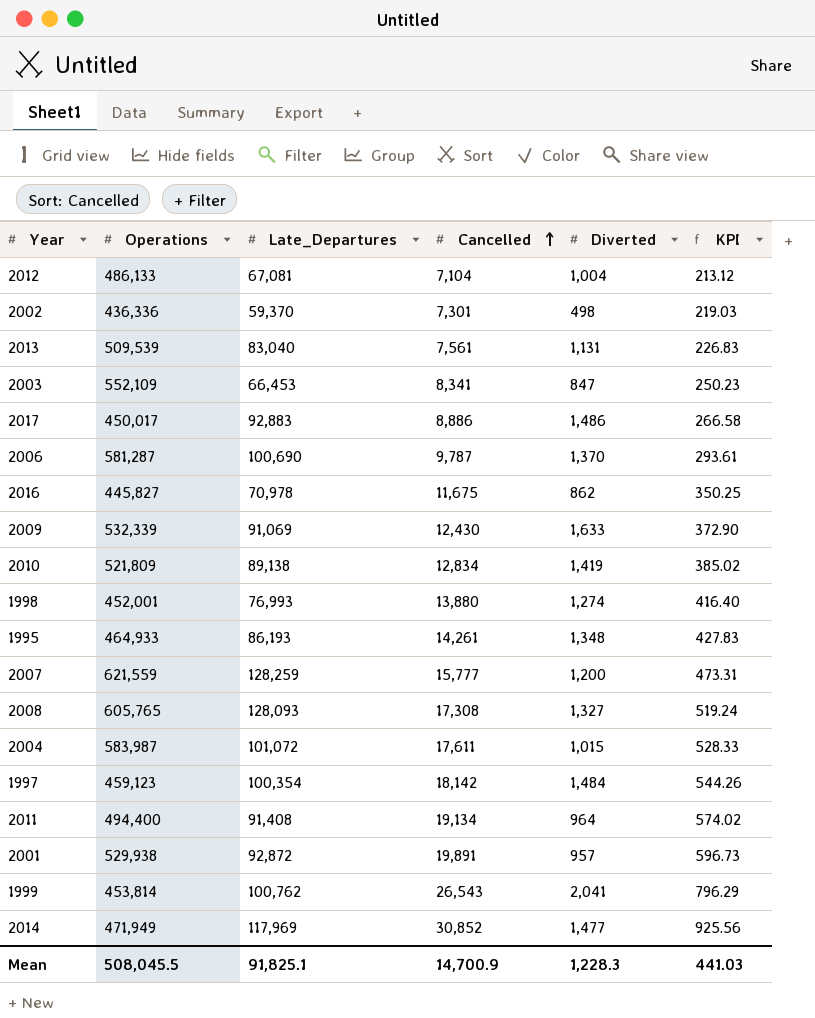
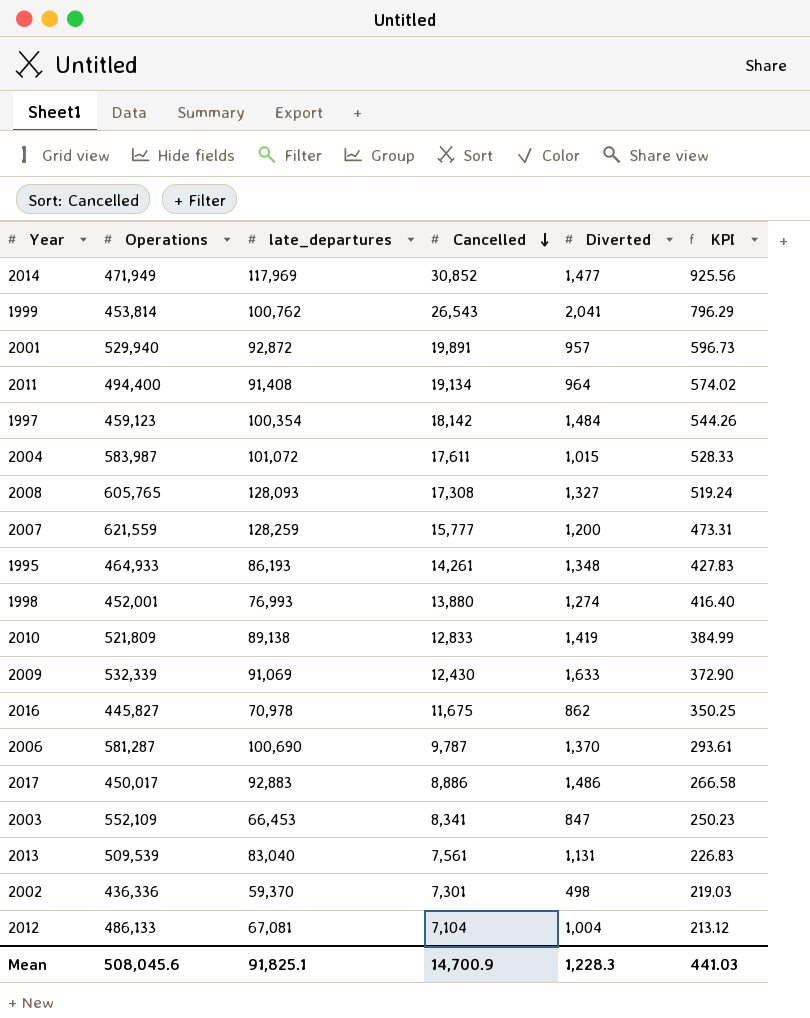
row order: Cancelled ascending -> Cancelled descending
column name: Late_Departures -> late_departures
2001 | Operations: 529,938 -> 529,940
2010 | Cancelled: 12,834 -> 12,833
2010 | KPI: 385.02 -> 384.99
Mean | Operations: 508,045.5 -> 508,045.6

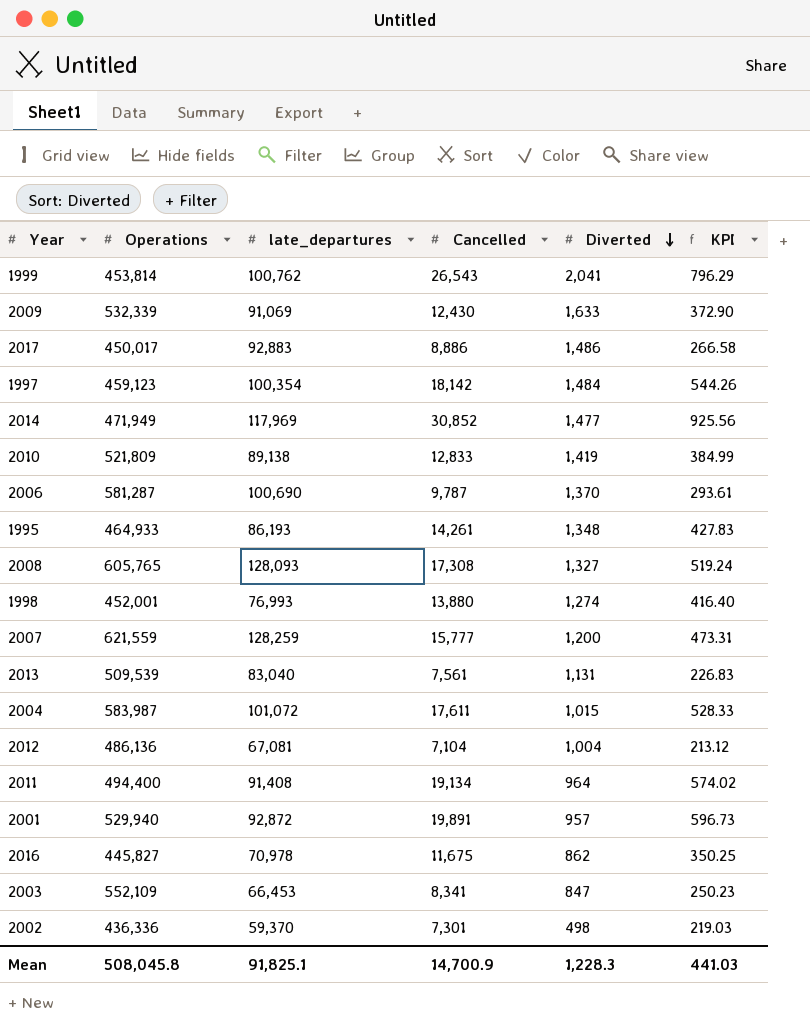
row order: Cancelled descending -> Diverted descending
2012 | Operations: 486,133 -> 486,136
Mean | Operations: 508,045.6 -> 508,045.8

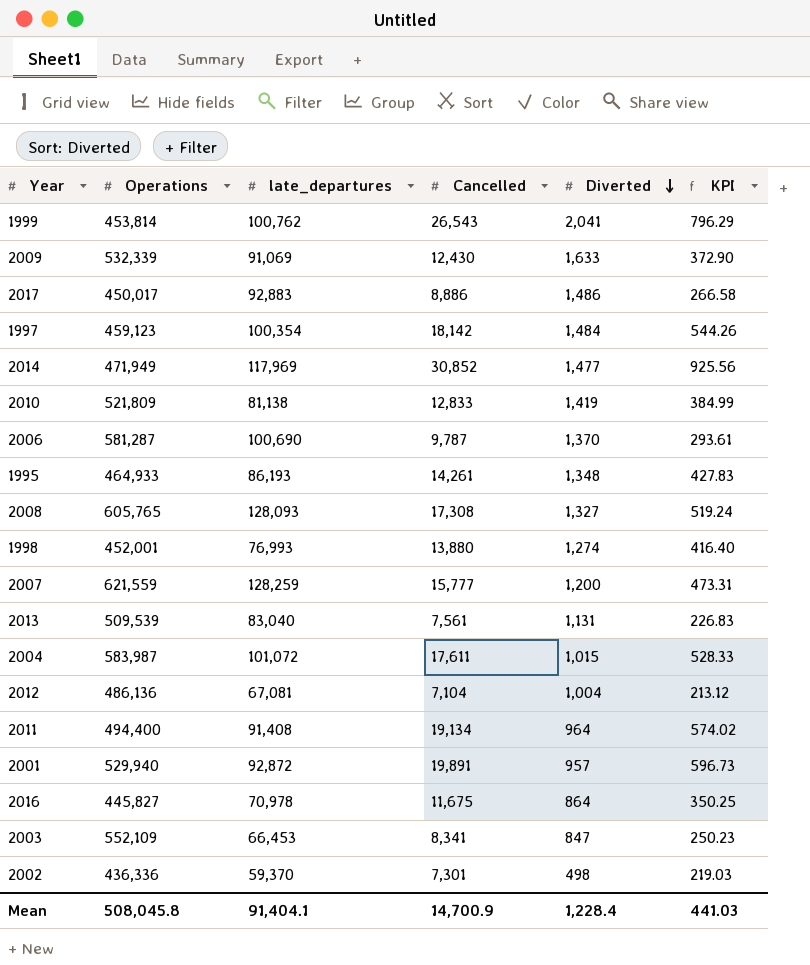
2010 | late_departures: 89,138 -> 81,138
2016 | Diverted: 862 -> 864
Mean | late_departures: 91,825.1 -> 91,404.1
Mean | Diverted: 1,228.3 -> 1,228.4

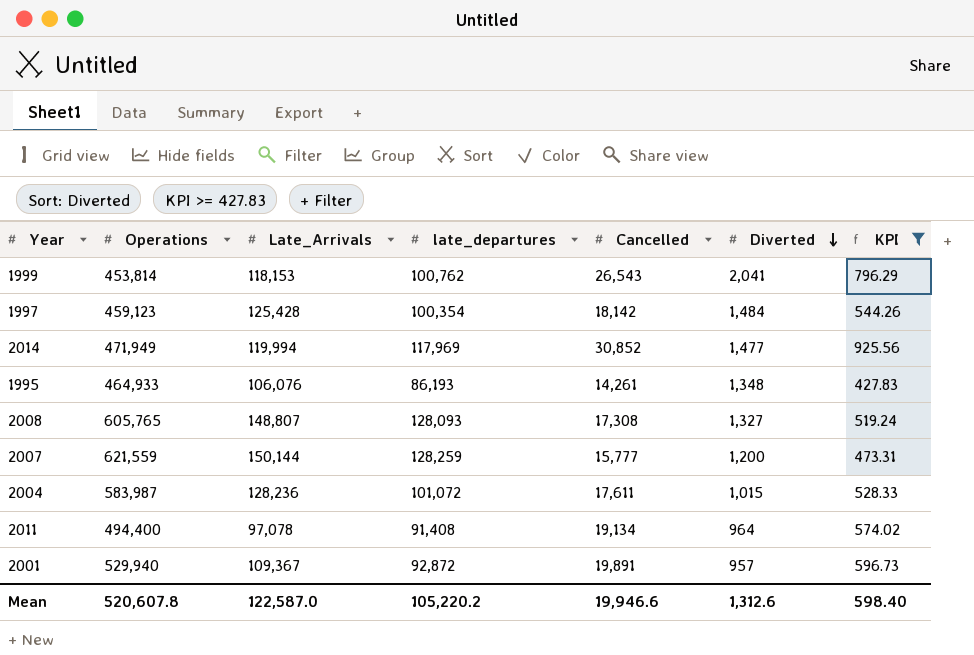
filter: none -> KPI >= 427.83
column Late_Arrivals | position: none -> 3
Mean | Operations: 508,045.8 -> 520,607.8
Mean | late_departures: 91,404.1 -> 105,220.2
Mean | Cancelled: 14,700.9 -> 19,946.6
Mean | Diverted: 1,228.4 -> 1,312.6
Mean | KPI: 441.03 -> 598.40

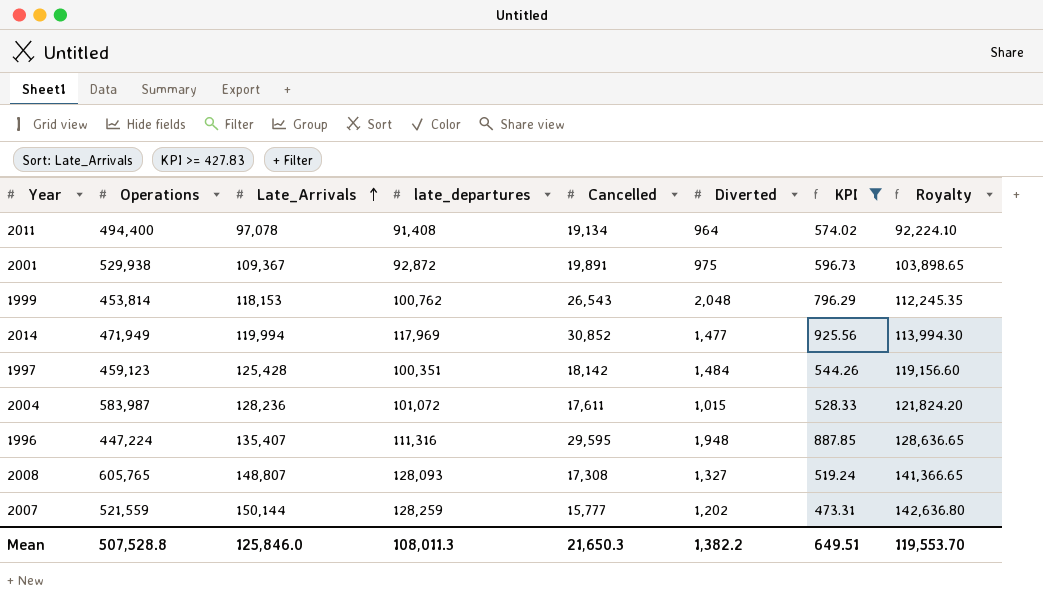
row order: Diverted descending -> Late_Arrivals ascending
column Royalty | formula: none -> [Late_Arrivals] * 0.95
row 1995: 464,933 | 106,076 | 86,193 | 14,261 | 1,348 | 427.83 -> none
2001 | Operations: 529,940 -> 529,938
2001 | Diverted: 957 -> 975
1999 | Diverted: 2,041 -> 2,048
1997 | late_departures: 100,354 -> 100,351
row 1996: none -> 447,224 | 135,407 | 111,316 | 29,595 | 1,948 | 887.85 | 128,636.65
2007 | Operations: 621,559 -> 521,559
2007 | Diverted: 1,200 -> 1,202
Mean | Operations: 520,607.8 -> 507,528.8
Mean | Late_Arrivals: 122,587.0 -> 125,846.0
Mean | late_departures: 105,220.2 -> 108,011.3
Mean | Cancelled: 19,946.6 -> 21,650.3
Mean | Diverted: 1,312.6 -> 1,382.2
Mean | KPI: 598.40 -> 649.51

